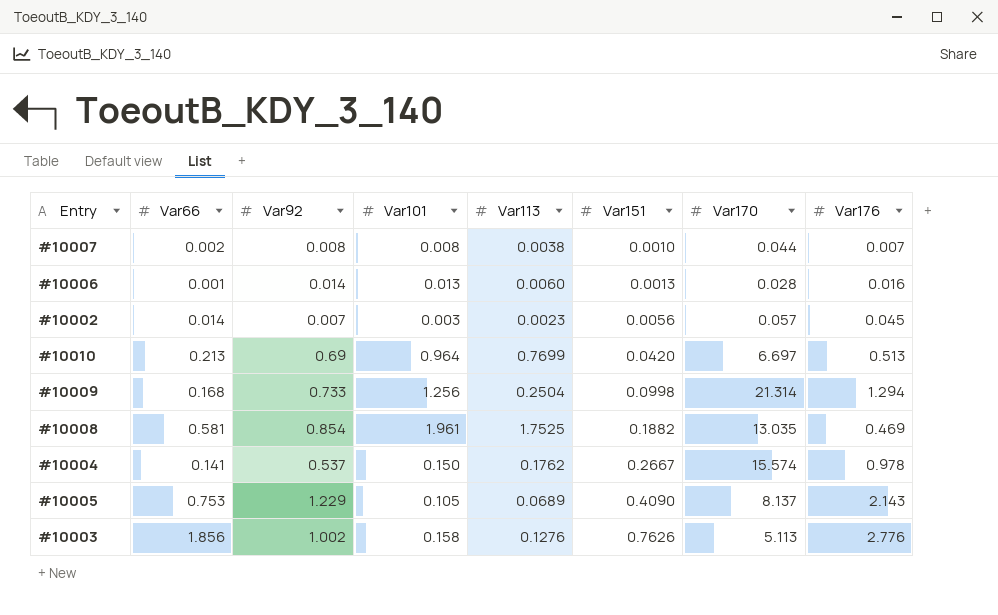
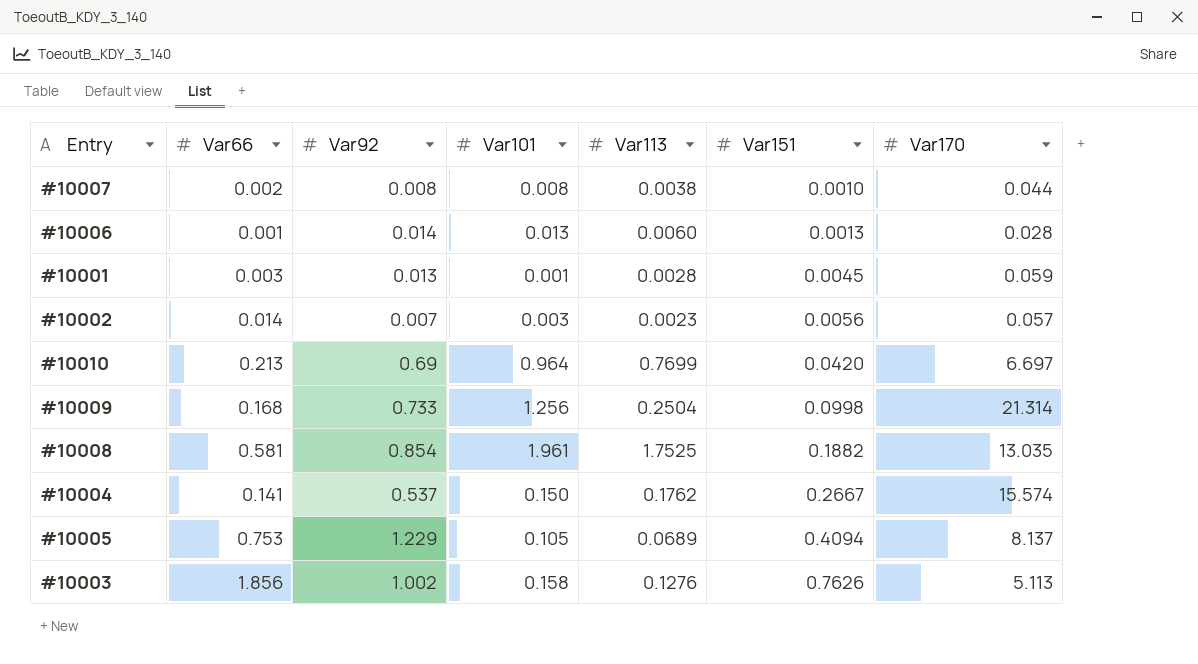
column Var176 | position: 8 -> none
row #10001: none -> 0.003 | 0.013 | 0.001 | 0.0028 | 0.0045 | 0.059
#10005 | Var151: 0.4090 -> 0.4094

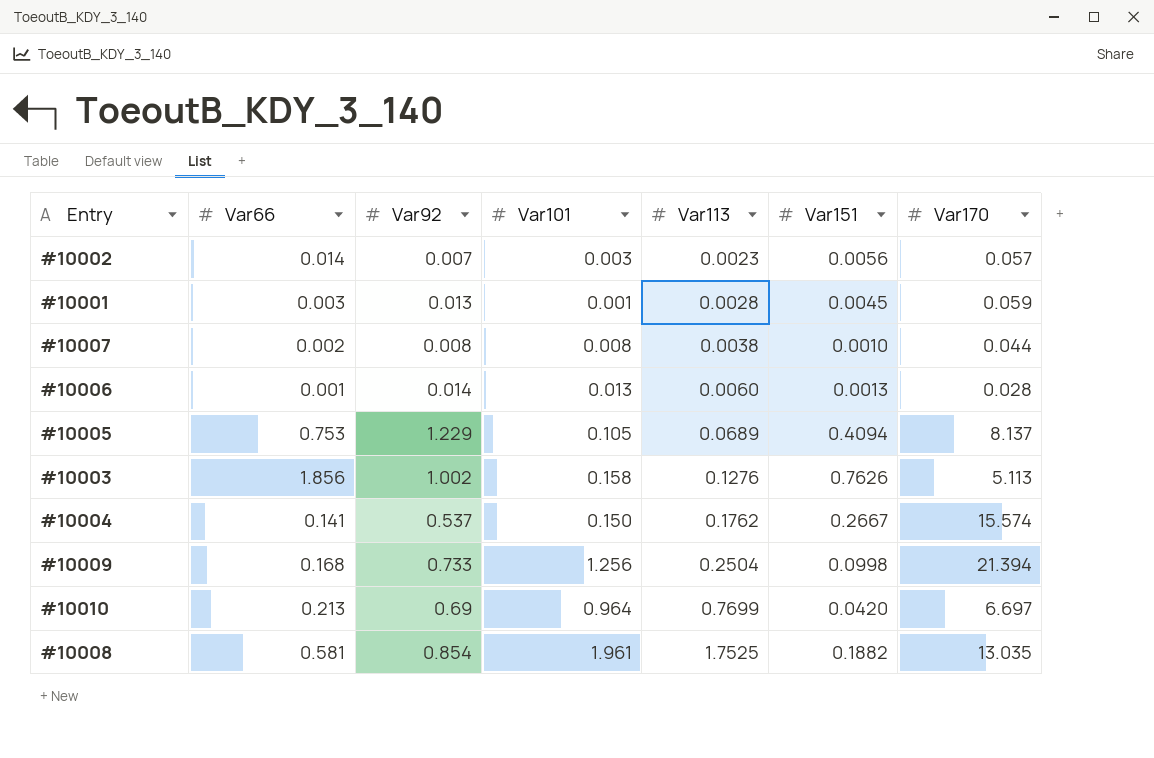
row order: Var151 ascending -> Var113 ascending
#10009 | Var170: 21.314 -> 21.394

